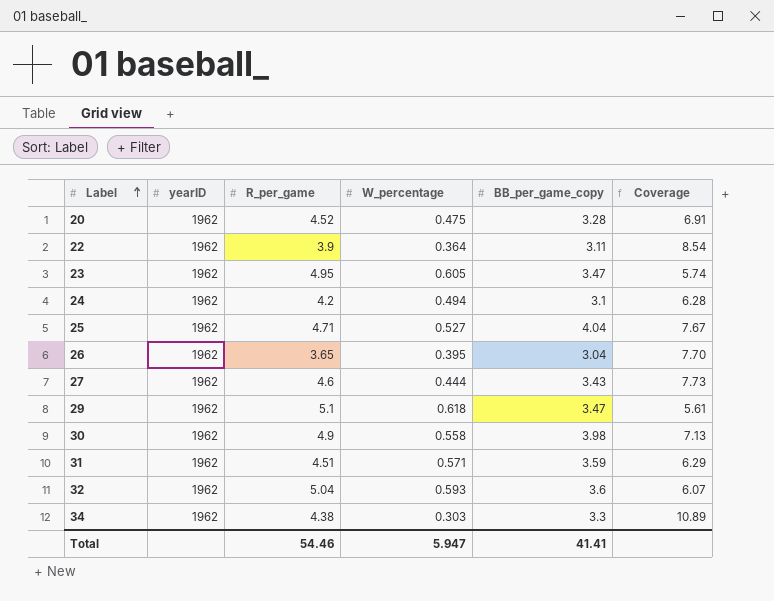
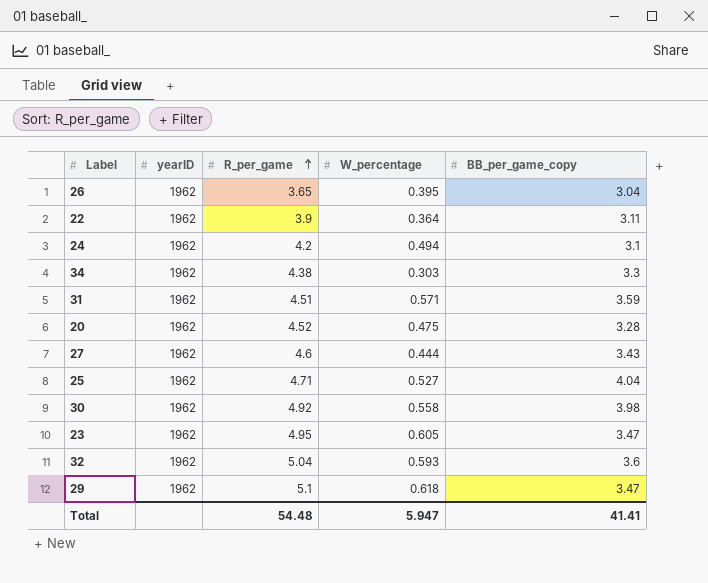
row order: Label ascending -> R_per_game ascending
column Coverage | formula: [BB_per_game_copy] / [W_percentage] -> none
30 | R_per_game: 4.9 -> 4.92
Total | R_per_game: 54.46 -> 54.48

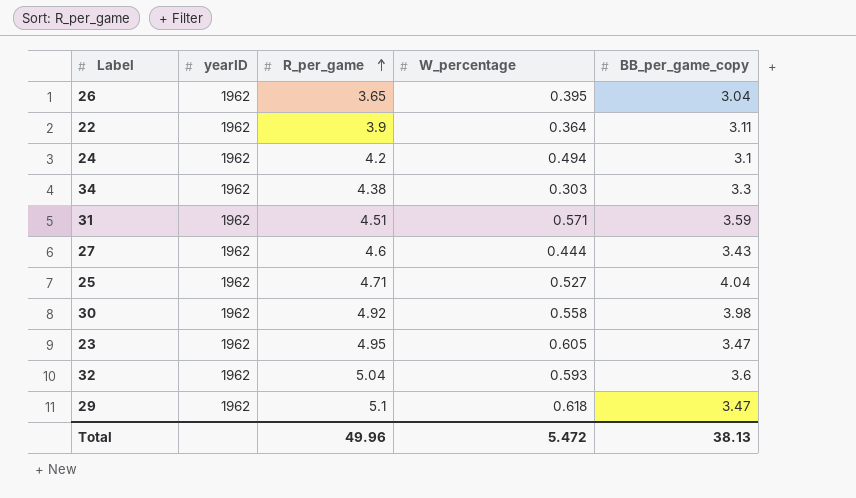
row 20: 1962 | 4.52 | 0.475 | 3.28 -> none
Total | R_per_game: 54.48 -> 49.96
Total | W_percentage: 5.947 -> 5.472
Total | BB_per_game_copy: 41.41 -> 38.13

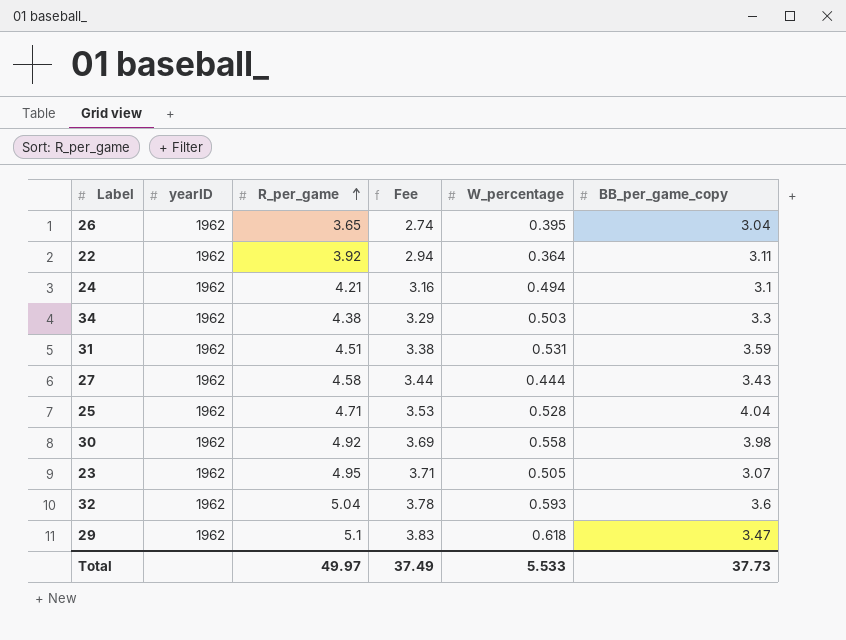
column Fee | formula: none -> [R_per_game] * 0.75
22 | R_per_game: 3.9 -> 3.92
24 | R_per_game: 4.2 -> 4.21
34 | W_percentage: 0.303 -> 0.503
31 | W_percentage: 0.571 -> 0.531
27 | R_per_game: 4.6 -> 4.58
25 | W_percentage: 0.527 -> 0.528
23 | W_percentage: 0.605 -> 0.505
23 | BB_per_game_copy: 3.47 -> 3.07
Total | R_per_game: 49.96 -> 49.97
Total | W_percentage: 5.472 -> 5.533
Total | BB_per_game_copy: 38.13 -> 37.73

